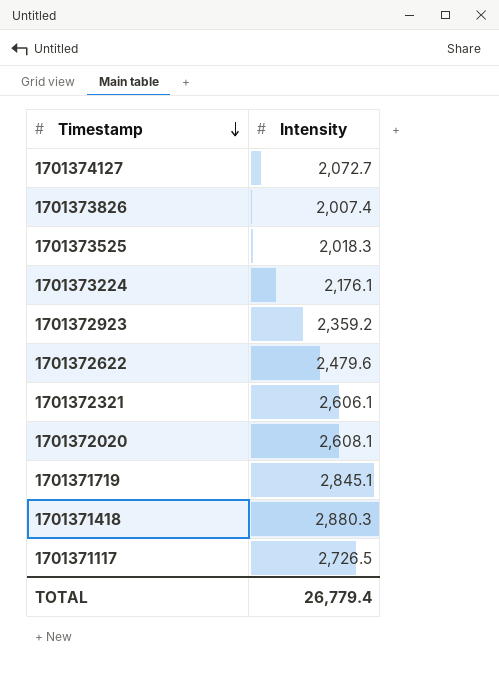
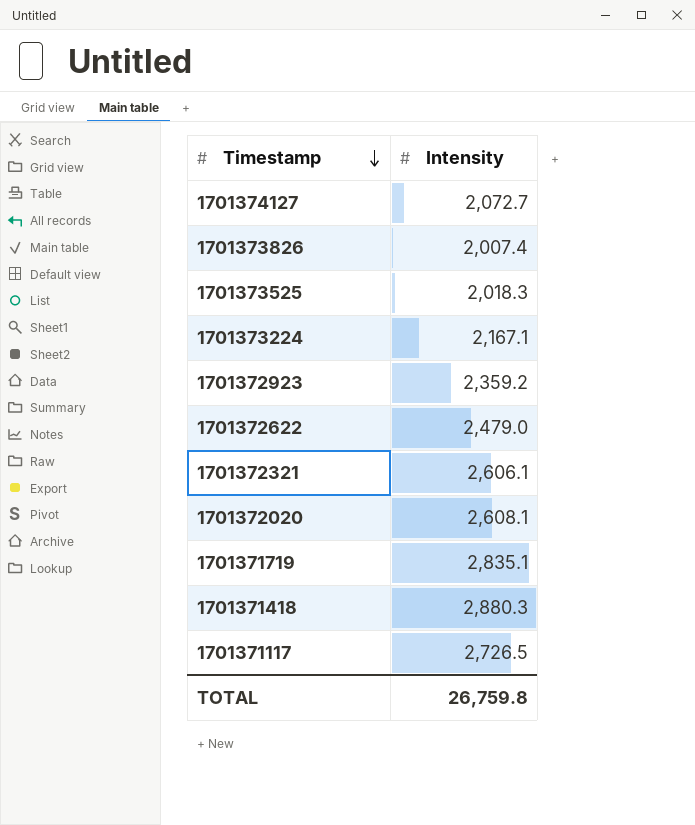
1701373224 | Intensity: 2,176.1 -> 2,167.1
1701372622 | Intensity: 2,479.6 -> 2,479.0
1701371719 | Intensity: 2,845.1 -> 2,835.1
TOTAL | Intensity: 26,779.4 -> 26,759.8

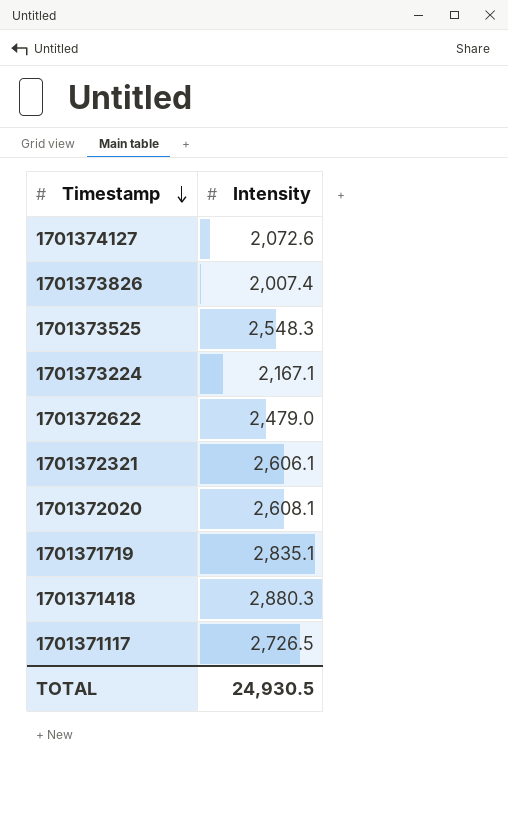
row 1701372923: 2,359.2 -> none
1701374127 | Intensity: 2,072.7 -> 2,072.6
1701373525 | Intensity: 2,018.3 -> 2,548.3
TOTAL | Intensity: 26,759.8 -> 24,930.5

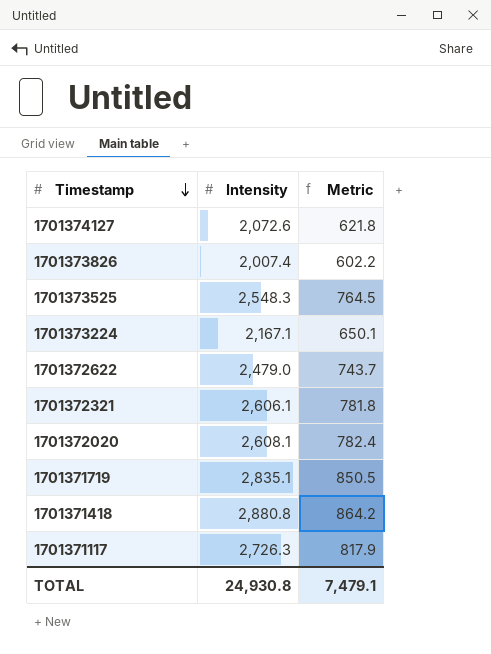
column Metric | formula: none -> [Intensity] * 0.3
1701371418 | Intensity: 2,880.3 -> 2,880.8
1701371117 | Intensity: 2,726.5 -> 2,726.3
TOTAL | Intensity: 24,930.5 -> 24,930.8

